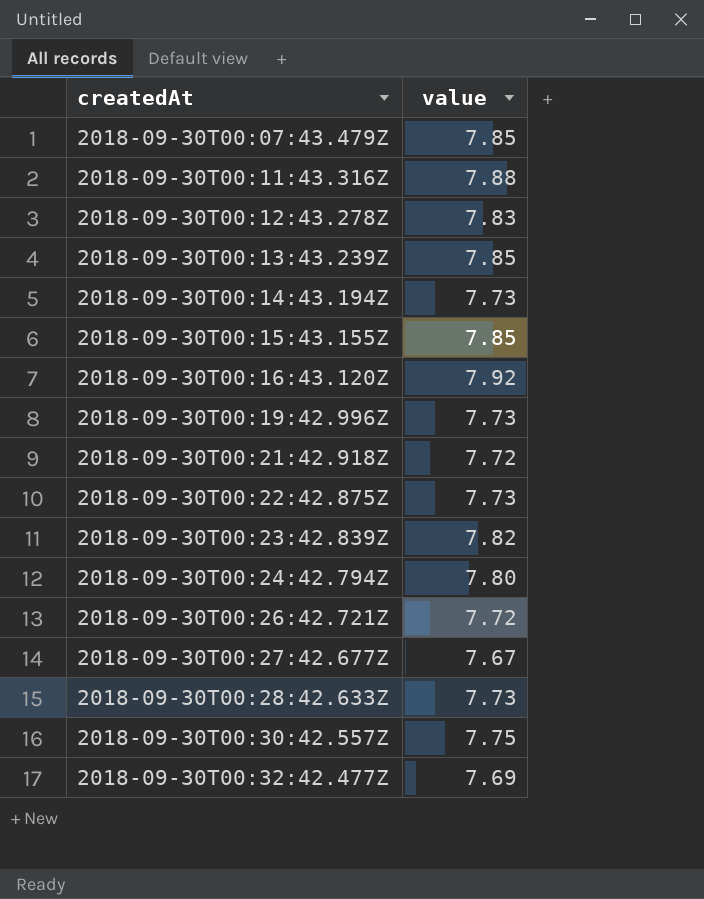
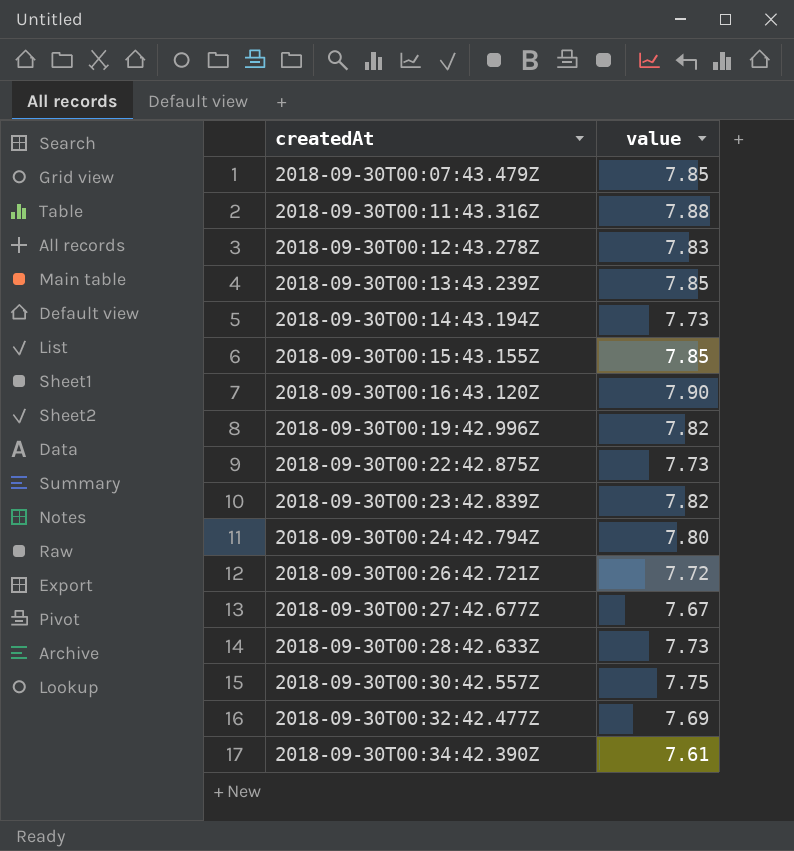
row 2018-09-30T00:21:42.918Z: 7.72 -> none
2018-09-30T00:16:43.120Z | value: 7.92 -> 7.90
2018-09-30T00:19:42.996Z | value: 7.73 -> 7.82
row 2018-09-30T00:34:42.390Z: none -> 7.61

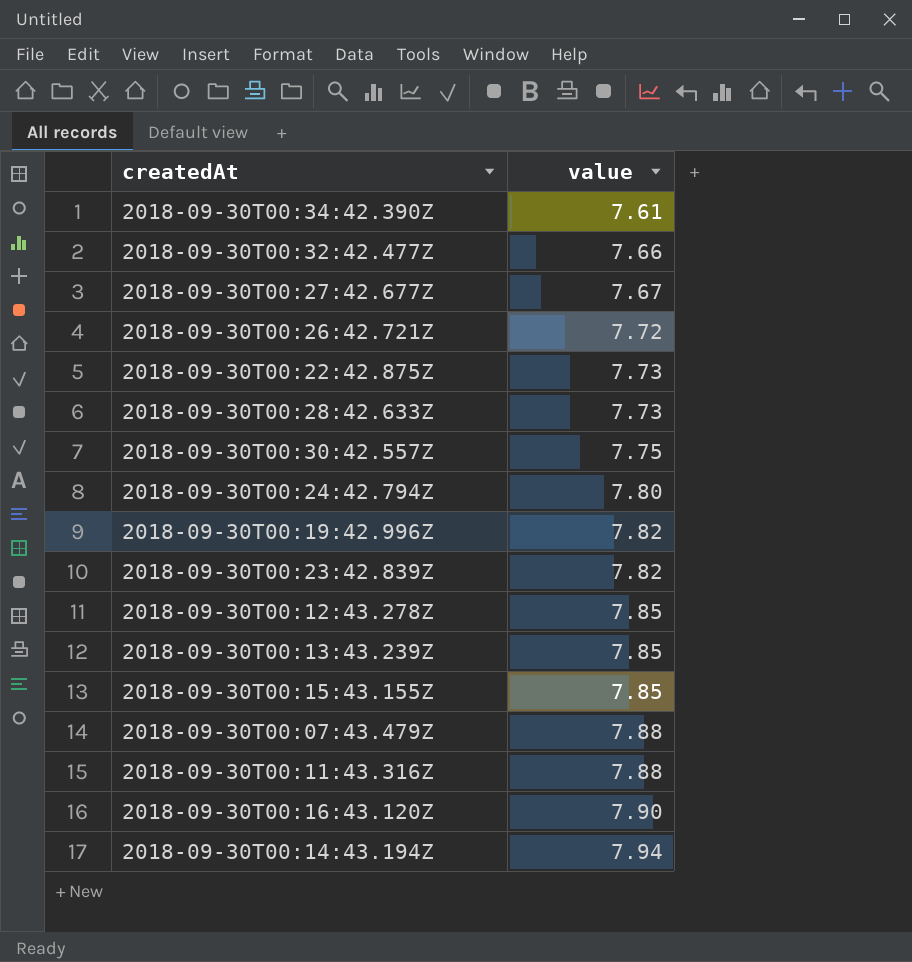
row order: createdAt ascending -> value ascending
2018-09-30T00:32:42.477Z | value: 7.69 -> 7.66
2018-09-30T00:12:43.278Z | value: 7.83 -> 7.85
2018-09-30T00:07:43.479Z | value: 7.85 -> 7.88
2018-09-30T00:14:43.194Z | value: 7.73 -> 7.94

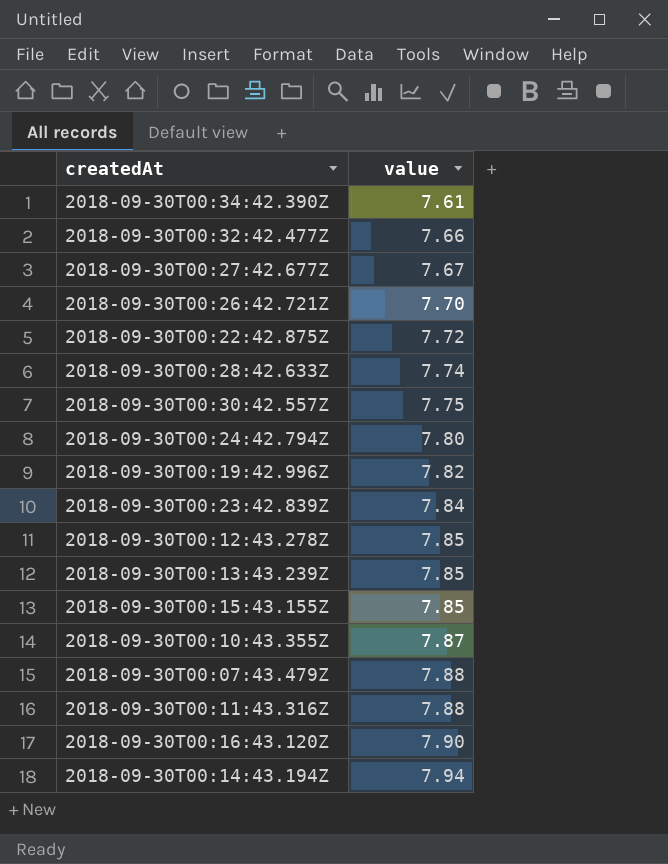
2018-09-30T00:26:42.721Z | value: 7.72 -> 7.70
2018-09-30T00:22:42.875Z | value: 7.73 -> 7.72
2018-09-30T00:28:42.633Z | value: 7.73 -> 7.74
2018-09-30T00:23:42.839Z | value: 7.82 -> 7.84
row 2018-09-30T00:10:43.355Z: none -> 7.87

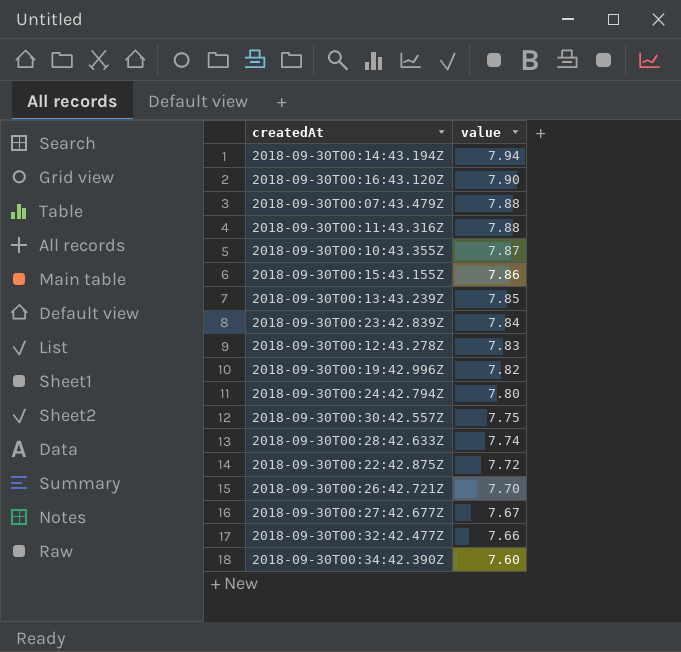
row order: value ascending -> value descending
2018-09-30T00:15:43.155Z | value: 7.85 -> 7.86
2018-09-30T00:12:43.278Z | value: 7.85 -> 7.83
2018-09-30T00:34:42.390Z | value: 7.61 -> 7.60

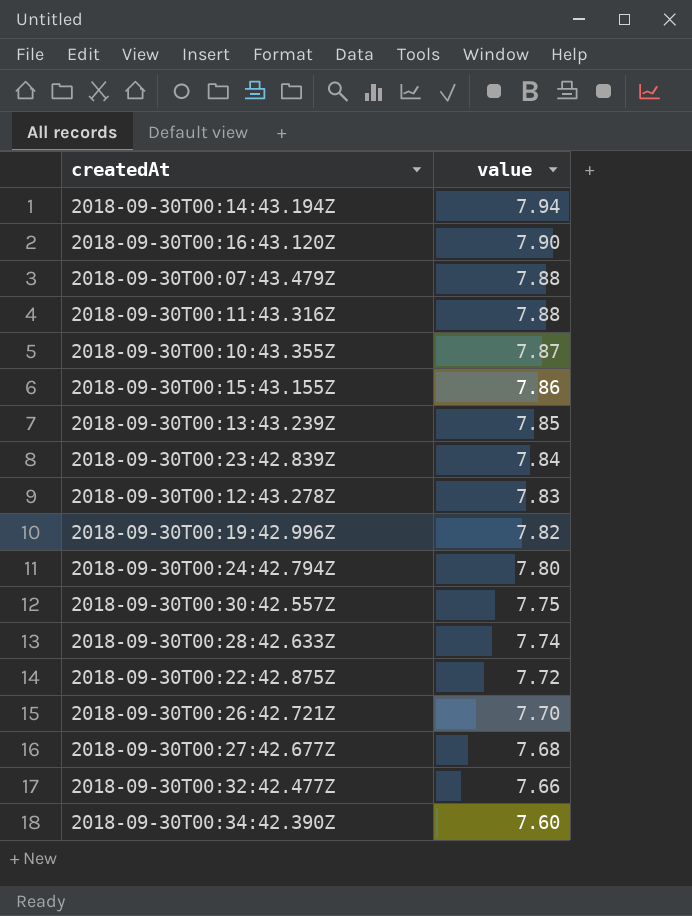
2018-09-30T00:27:42.677Z | value: 7.67 -> 7.68

